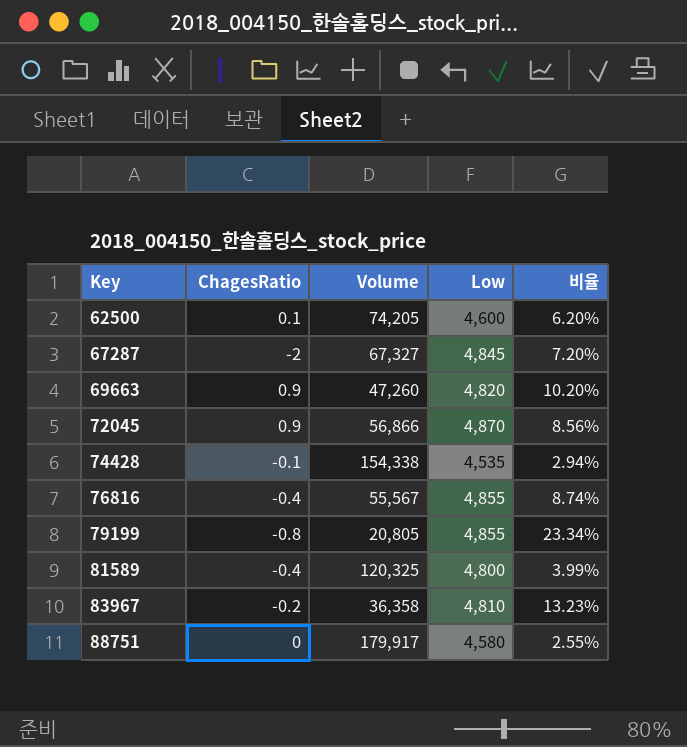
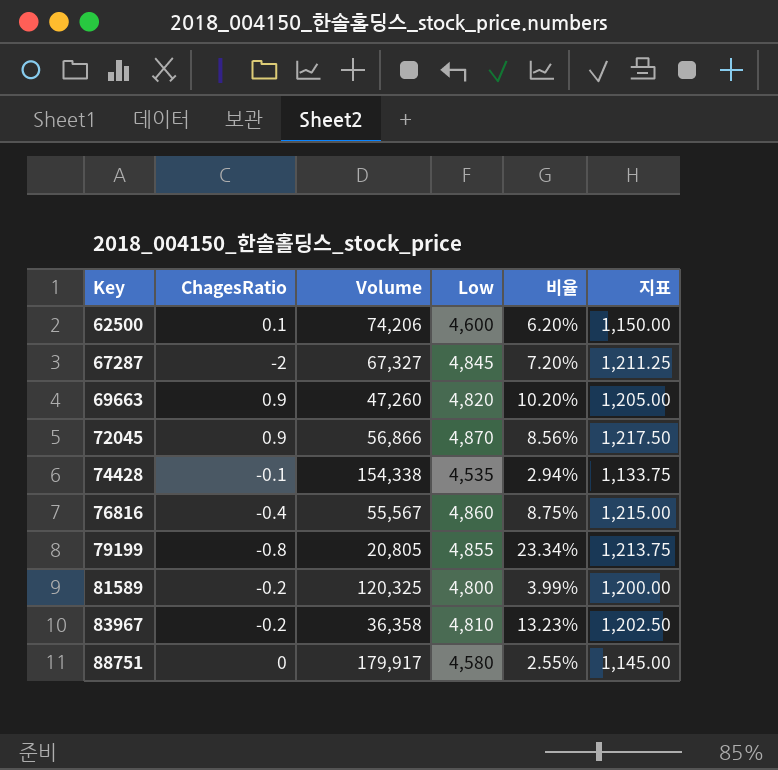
column 지표 | formula: none -> [Low] * 0.25
62500 | Volume: 74,205 -> 74,206
76816 | Low: 4,855 -> 4,860
76816 | 비율: 8.74% -> 8.75%
81589 | ChagesRatio: -0.4 -> -0.2

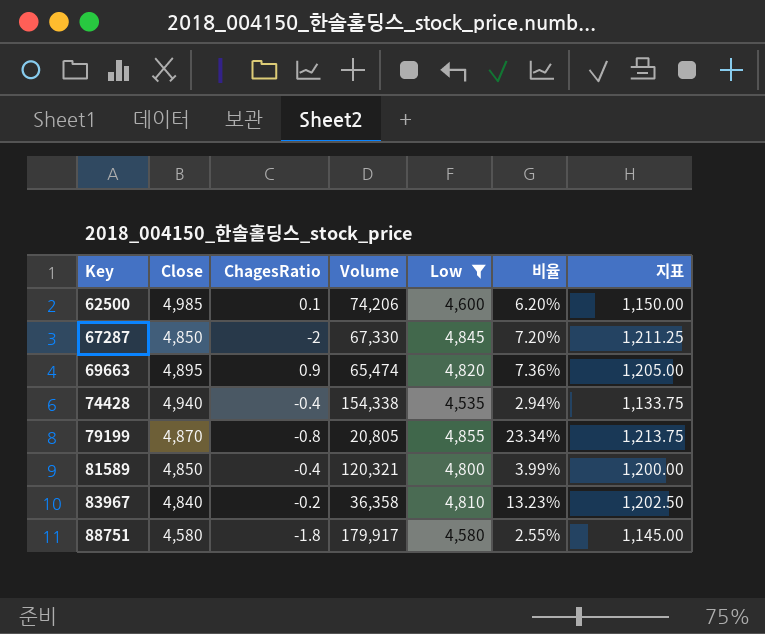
filter: none -> Low <= 4,855
column Close | position: none -> 2
67287 | Volume: 67,327 -> 67,330
69663 | Volume: 47,260 -> 65,474
69663 | 비율: 10.20% -> 7.36%
74428 | ChagesRatio: -0.1 -> -0.4
81589 | ChagesRatio: -0.2 -> -0.4
81589 | Volume: 120,325 -> 120,321
88751 | ChagesRatio: 0 -> -1.8

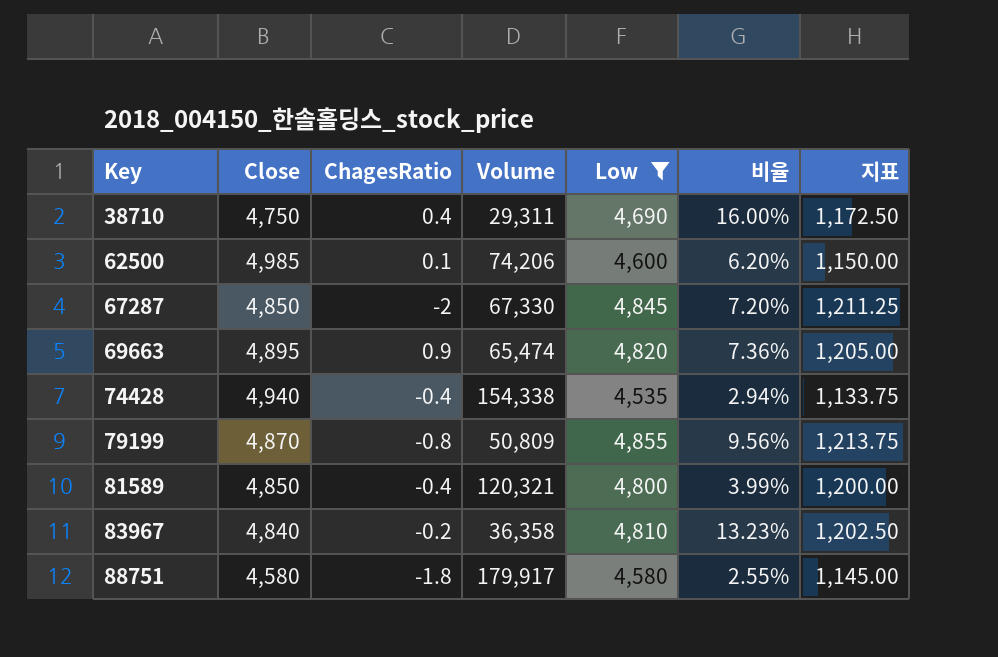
row 38710: none -> 4,750 | 0.4 | 29,311 | 4,690 | 16.00% | 1,172.50
79199 | Volume: 20,805 -> 50,809
79199 | 비율: 23.34% -> 9.56%

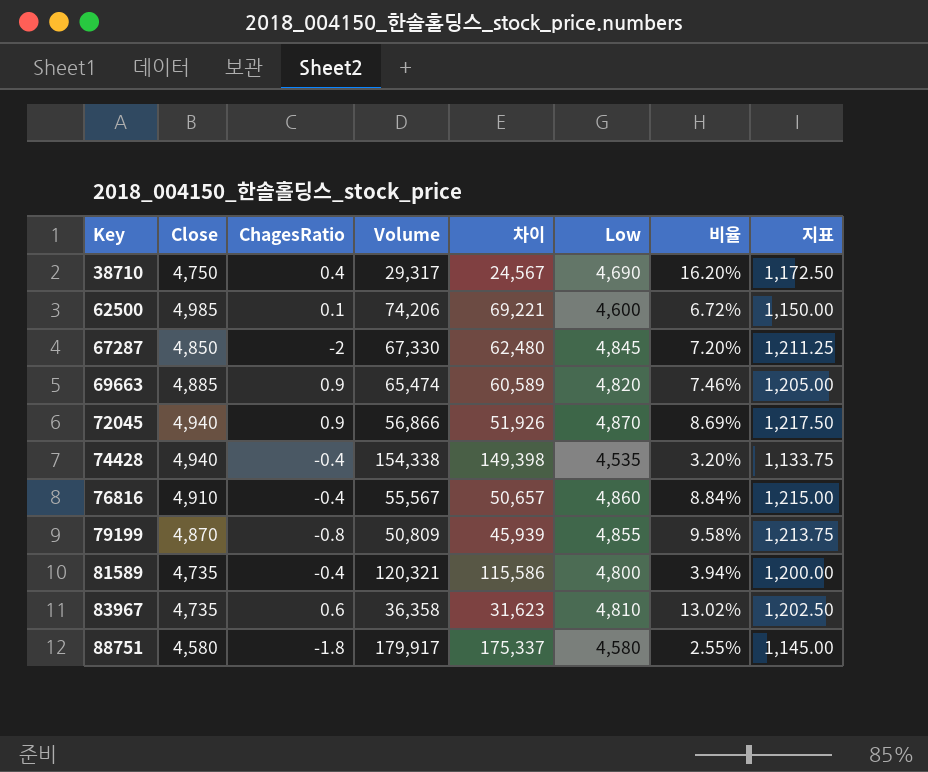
filter: Low <= 4,855 -> none
column 차이 | formula: none -> [Volume] - [Close]
column 비율 | formula: [Low] / [Volume] -> [Close] / [Volume]
38710 | Volume: 29,311 -> 29,317
69663 | Close: 4,895 -> 4,885
81589 | Close: 4,850 -> 4,735
83967 | Close: 4,840 -> 4,735
83967 | ChagesRatio: -0.2 -> 0.6

